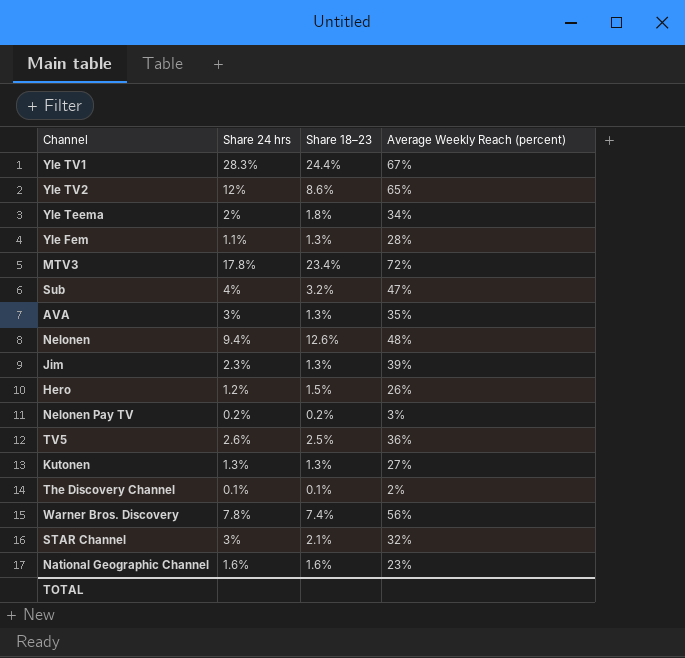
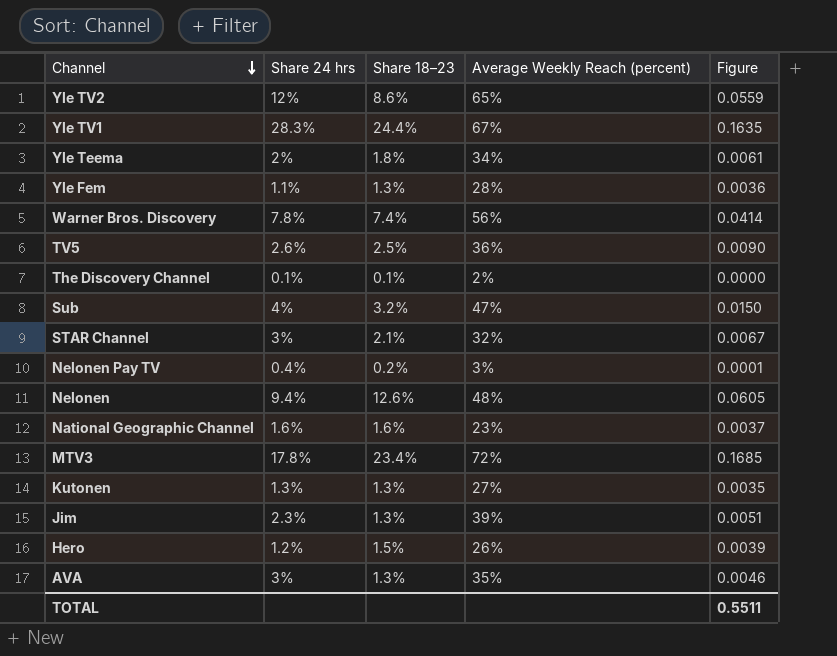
row order: none -> Channel descending
column Figure | formula: none -> [Share 18–23] * [Average Weekly Reach (percent)]
Nelonen Pay TV | Share 24 hrs: 0.2% -> 0.4%

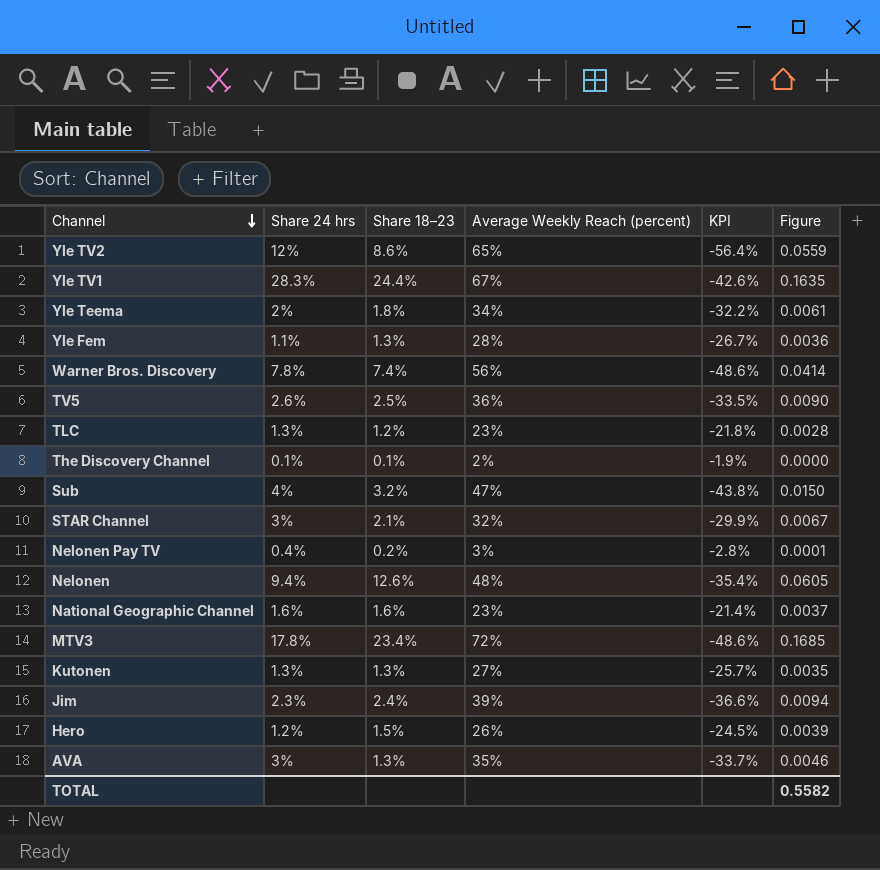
column KPI | formula: none -> [Share 18–23] - [Average Weekly Reach (percent)]
row TLC: none -> 1.3% | 1.2% | 23% | -21.8% | 0.0028
Jim | Share 18–23: 1.3% -> 2.4%
Jim | Figure: 0.0051 -> 0.0094
TOTAL | Figure: 0.5511 -> 0.5582

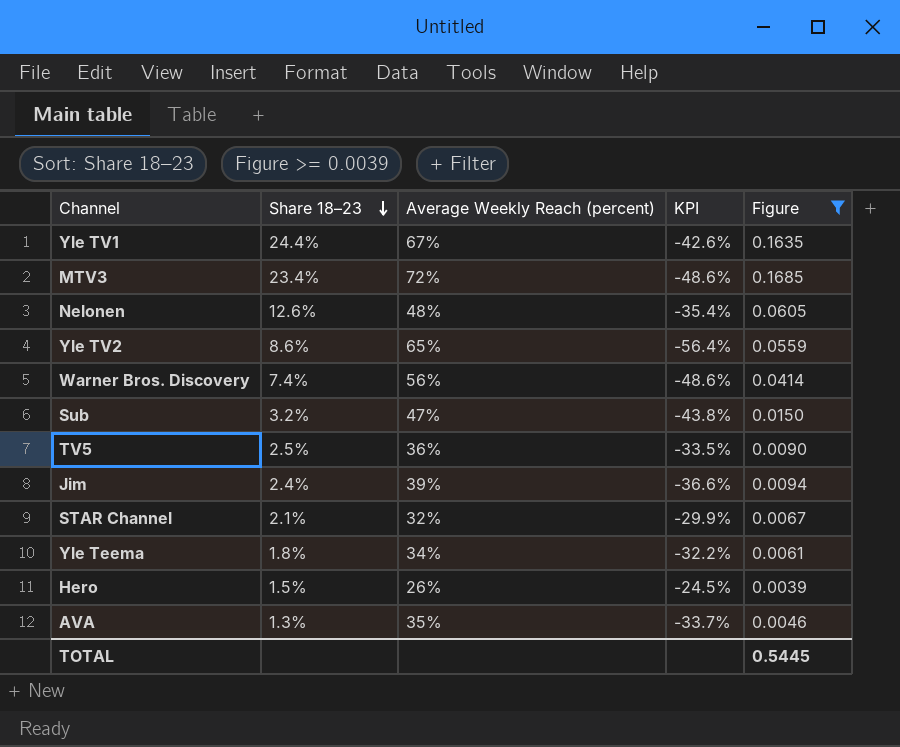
filter: none -> Figure >= 0.0039
row order: Channel descending -> Share 18–23 descending
column Share 24 hrs | position: 2 -> none
TOTAL | Figure: 0.5582 -> 0.5445

